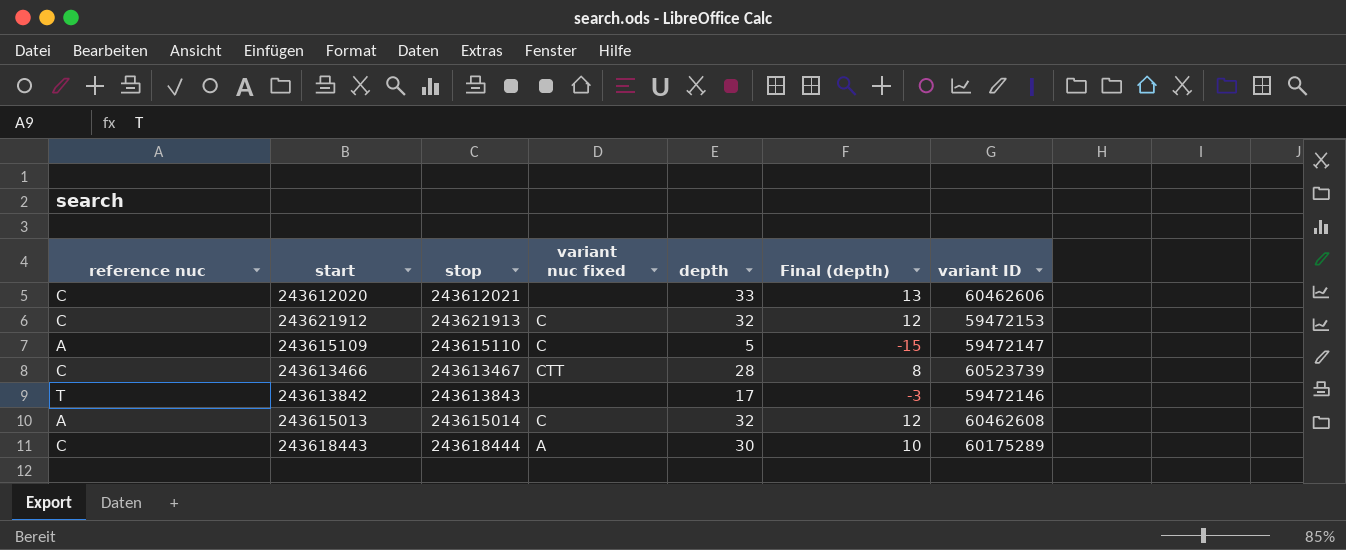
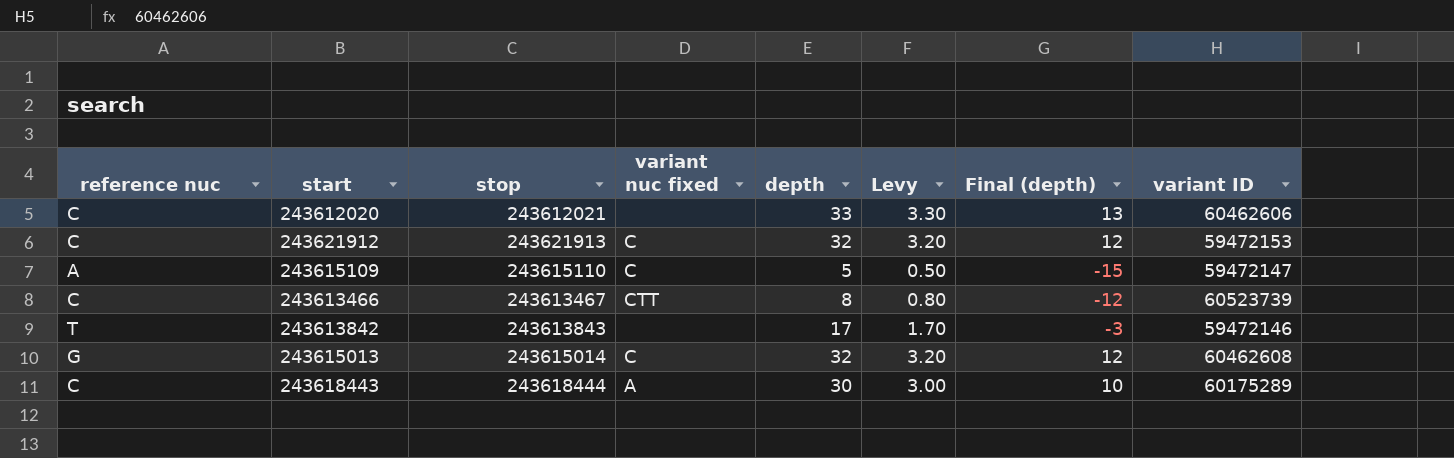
column Levy | formula: none -> [depth] * 0.1
243613466 | depth: 28 -> 8
243613466 | Final (depth): 8 -> -12
243615013 | reference nuc: A -> G

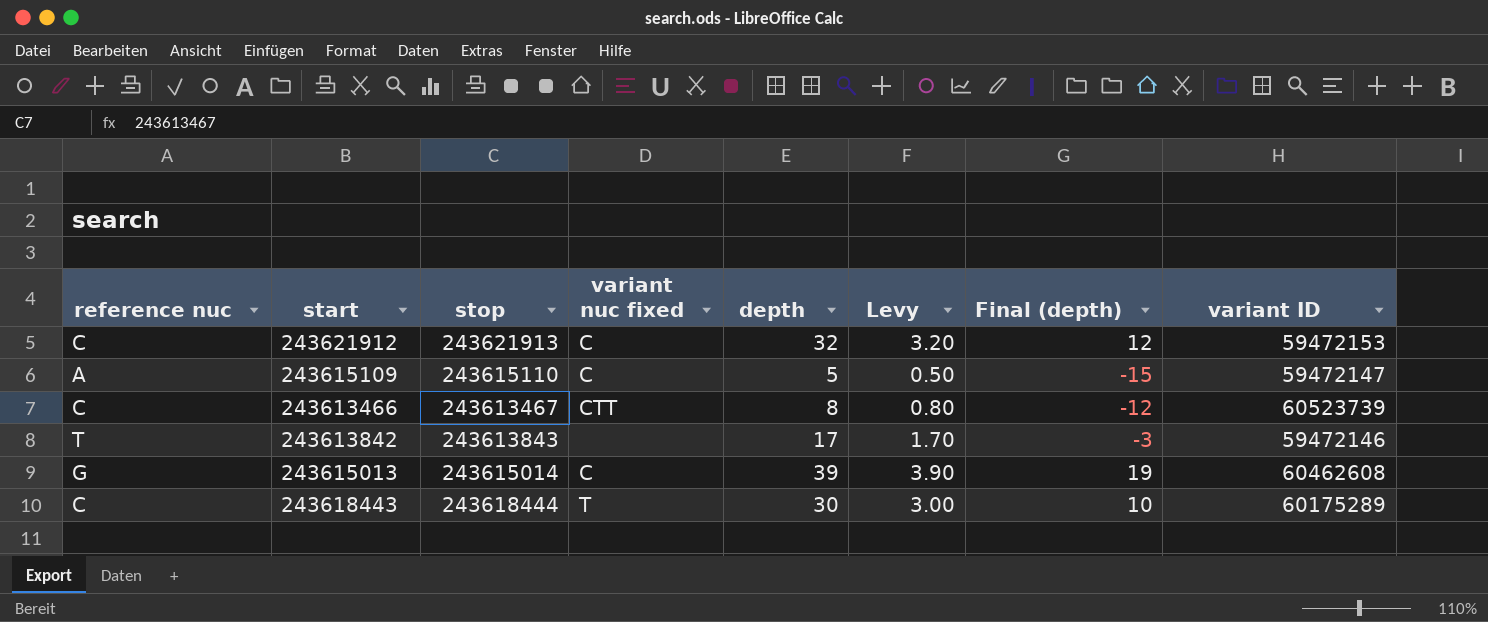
row 243612020: C | 243612021 | none | 33 | 3.30 | 13 | 60462606 -> none
243615013 | depth: 32 -> 39
243615013 | Levy: 3.20 -> 3.90
243615013 | Final (depth): 12 -> 19
243618443 | variant nuc fixed: A -> T

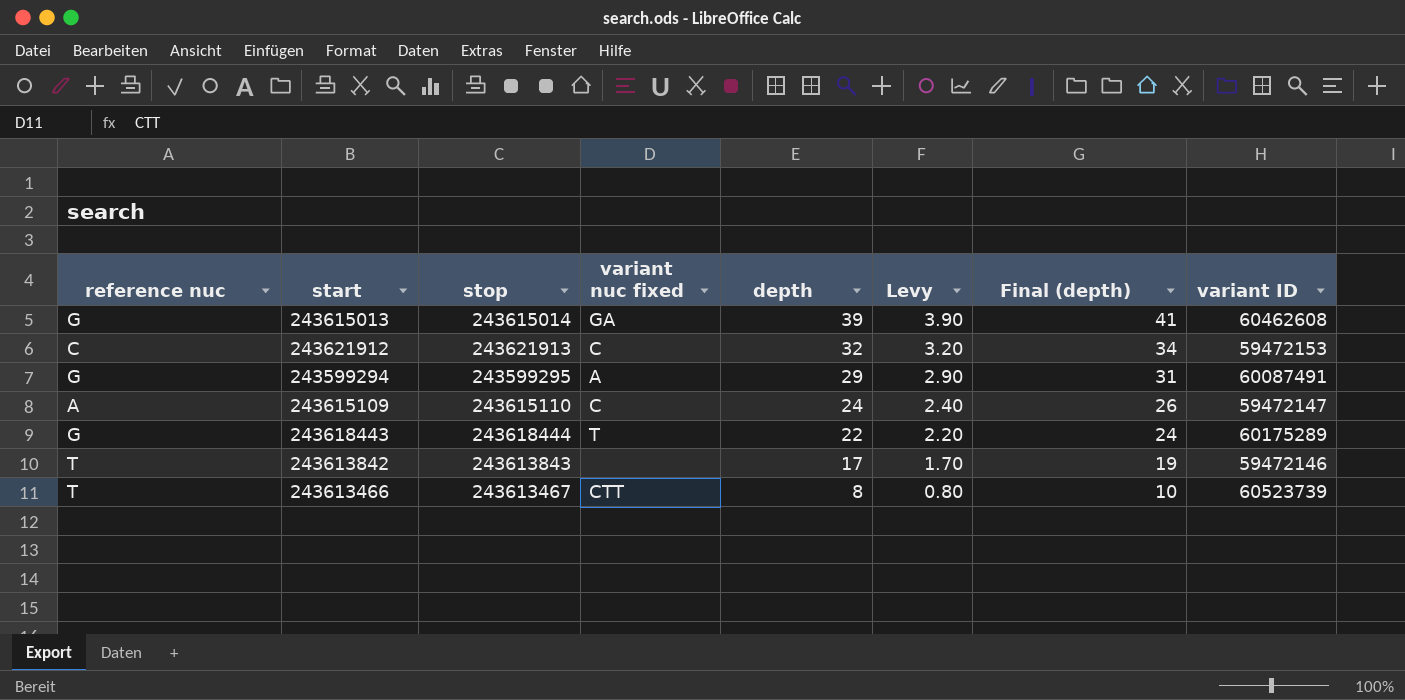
row order: none -> depth descending
column Final (depth) | formula: [depth] - 20 -> [depth] + 2
243615013 | variant nuc fixed: C -> GA
row 243599294: none -> G | 243599295 | A | 29 | 2.90 | 31 | 60087491
243615109 | depth: 5 -> 24
243615109 | Levy: 0.50 -> 2.40
243618443 | reference nuc: C -> G
243618443 | depth: 30 -> 22
243618443 | Levy: 3.00 -> 2.20
243613466 | reference nuc: C -> T

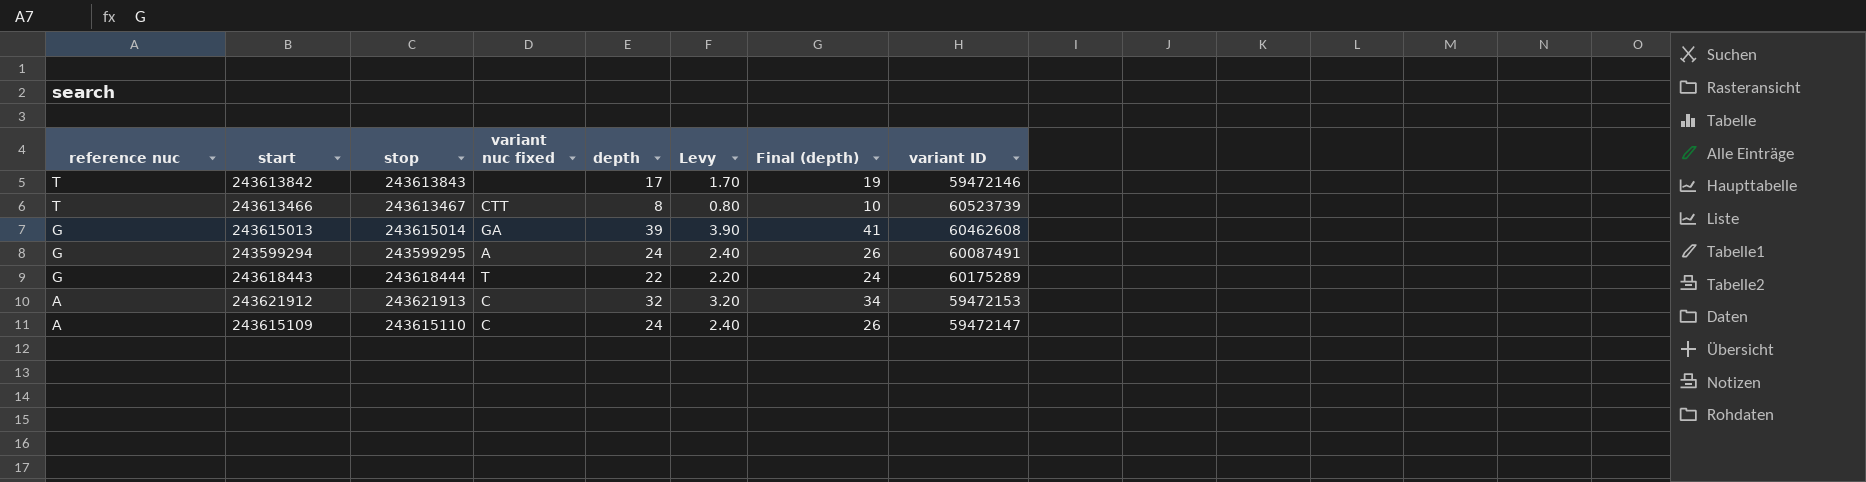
row order: depth descending -> reference nuc descending
243599294 | depth: 29 -> 24
243599294 | Levy: 2.90 -> 2.40
243599294 | Final (depth): 31 -> 26
243621912 | reference nuc: C -> A

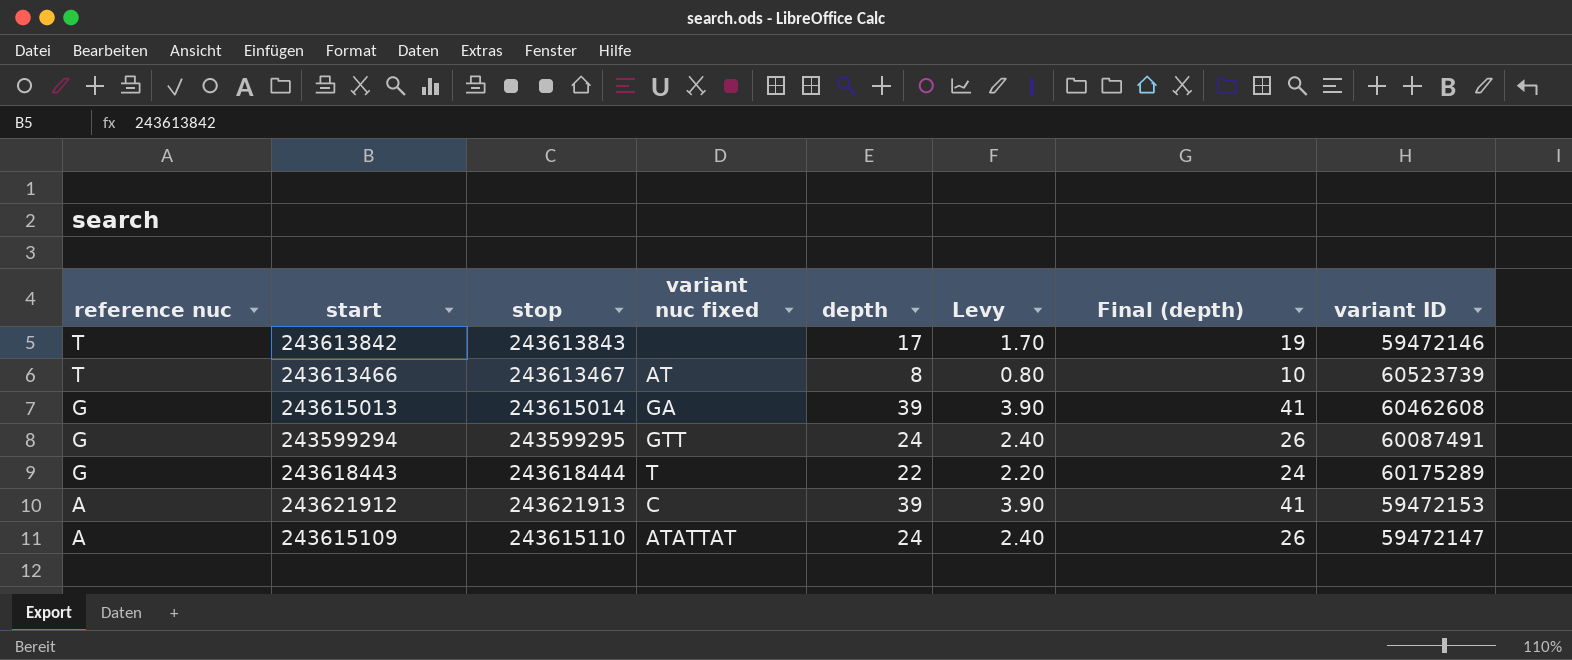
243613466 | variant nuc fixed: CTT -> AT
243599294 | variant nuc fixed: A -> GTT
243621912 | depth: 32 -> 39
243621912 | Levy: 3.20 -> 3.90
243621912 | Final (depth): 34 -> 41
243615109 | variant nuc fixed: C -> ATATTAT

